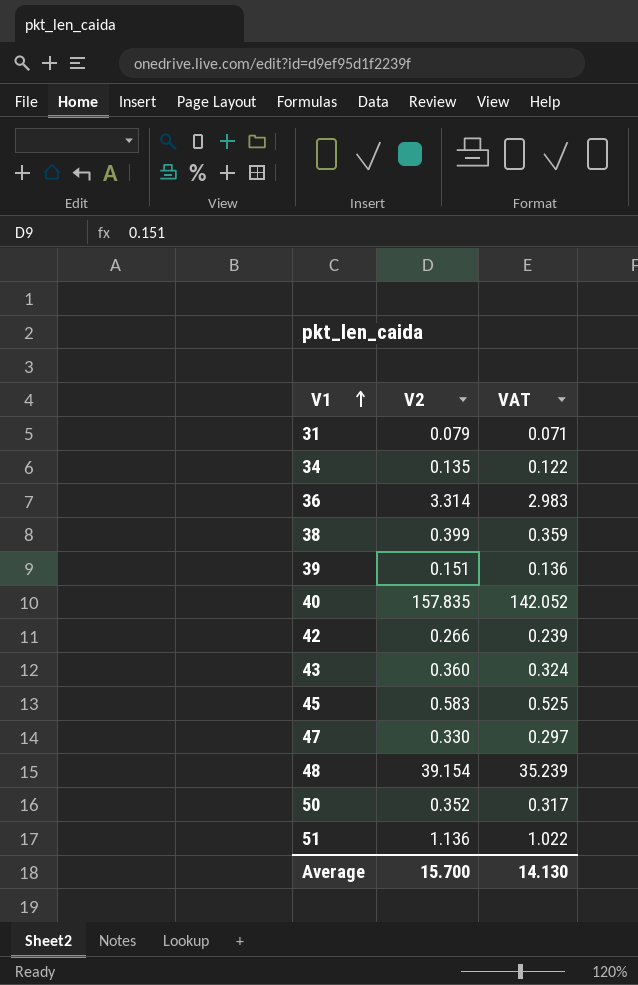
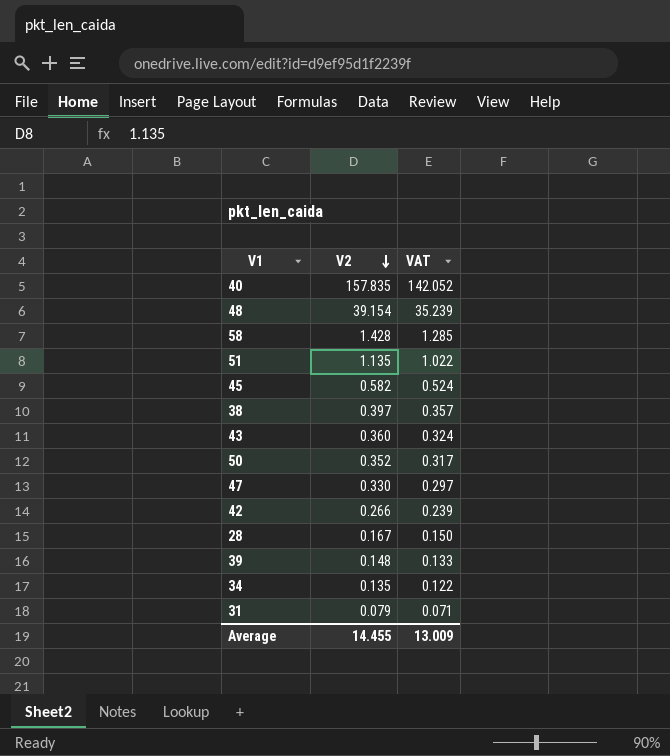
row order: V1 ascending -> V2 descending
row 36: 3.314 | 2.983 -> none
row 58: none -> 1.428 | 1.285
51 | V2: 1.136 -> 1.135
45 | V2: 0.583 -> 0.582
45 | VAT: 0.525 -> 0.524
38 | V2: 0.399 -> 0.397
38 | VAT: 0.359 -> 0.357
row 28: none -> 0.167 | 0.150
39 | V2: 0.151 -> 0.148
39 | VAT: 0.136 -> 0.133
Average | V2: 15.700 -> 14.455
Average | VAT: 14.130 -> 13.009

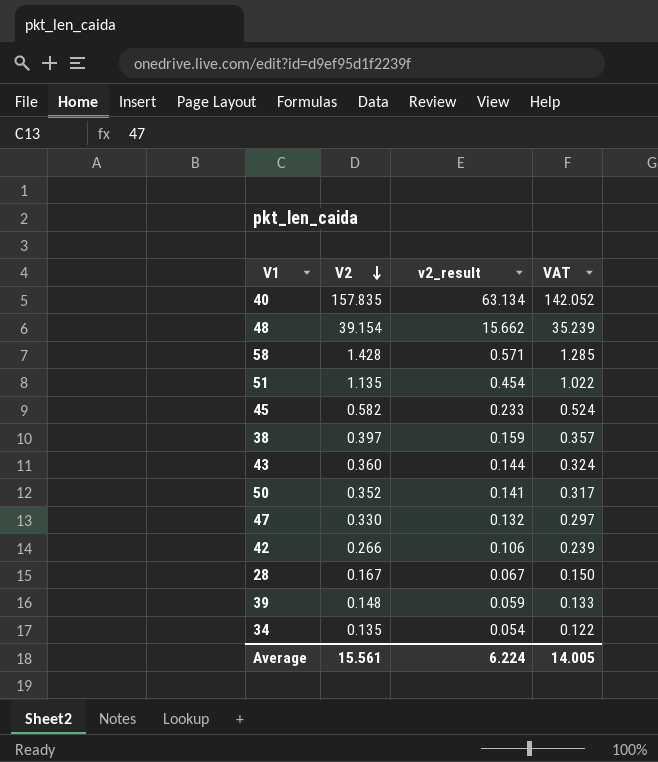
column v2_result | formula: none -> [V2] * 0.4
row 31: 0.079 | 0.071 -> none
Average | V2: 14.455 -> 15.561
Average | VAT: 13.009 -> 14.005

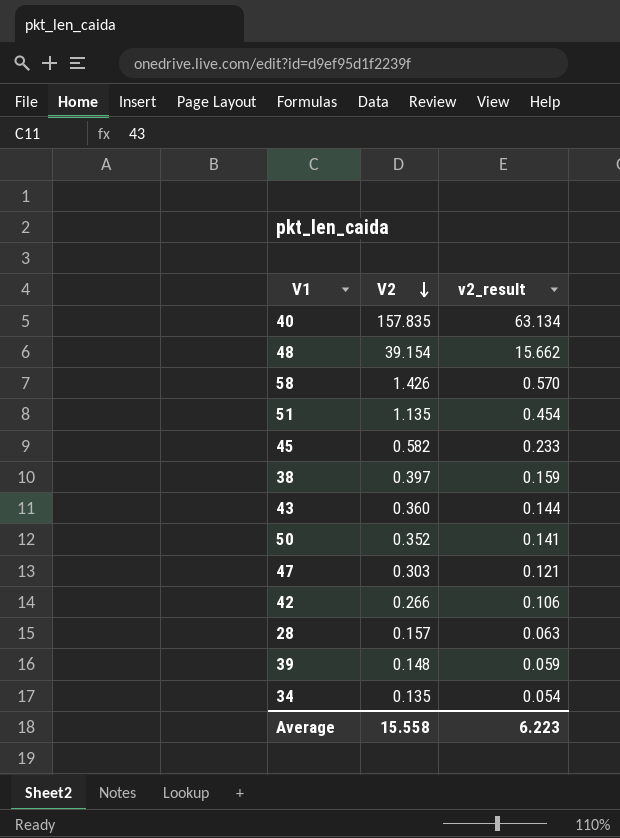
column VAT | formula: [V2] * 0.9 -> none
58 | V2: 1.428 -> 1.426
58 | v2_result: 0.571 -> 0.570
47 | V2: 0.330 -> 0.303
47 | v2_result: 0.132 -> 0.121
28 | V2: 0.167 -> 0.157
28 | v2_result: 0.067 -> 0.063
Average | V2: 15.561 -> 15.558
Average | v2_result: 6.224 -> 6.223

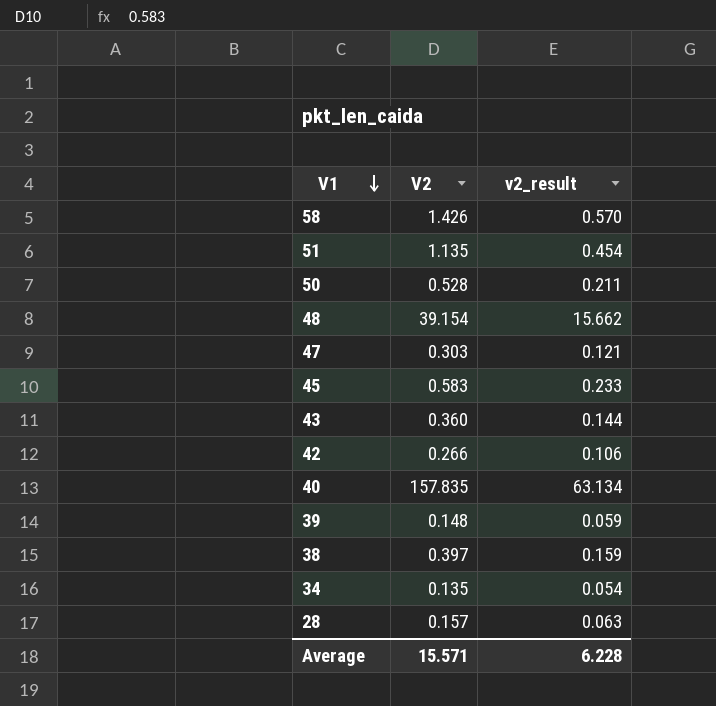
row order: V2 descending -> V1 descending
50 | V2: 0.352 -> 0.528
50 | v2_result: 0.141 -> 0.211
45 | V2: 0.582 -> 0.583
Average | V2: 15.558 -> 15.571
Average | v2_result: 6.223 -> 6.228

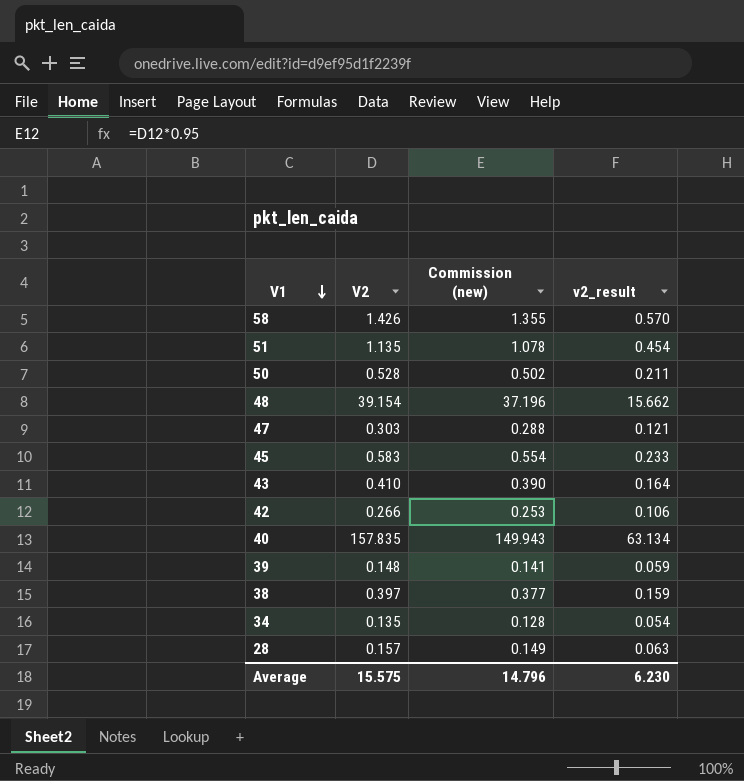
column Commission (new) | formula: none -> [V2] * 0.95
43 | V2: 0.360 -> 0.410
43 | v2_result: 0.144 -> 0.164
Average | V2: 15.571 -> 15.575
Average | v2_result: 6.228 -> 6.230

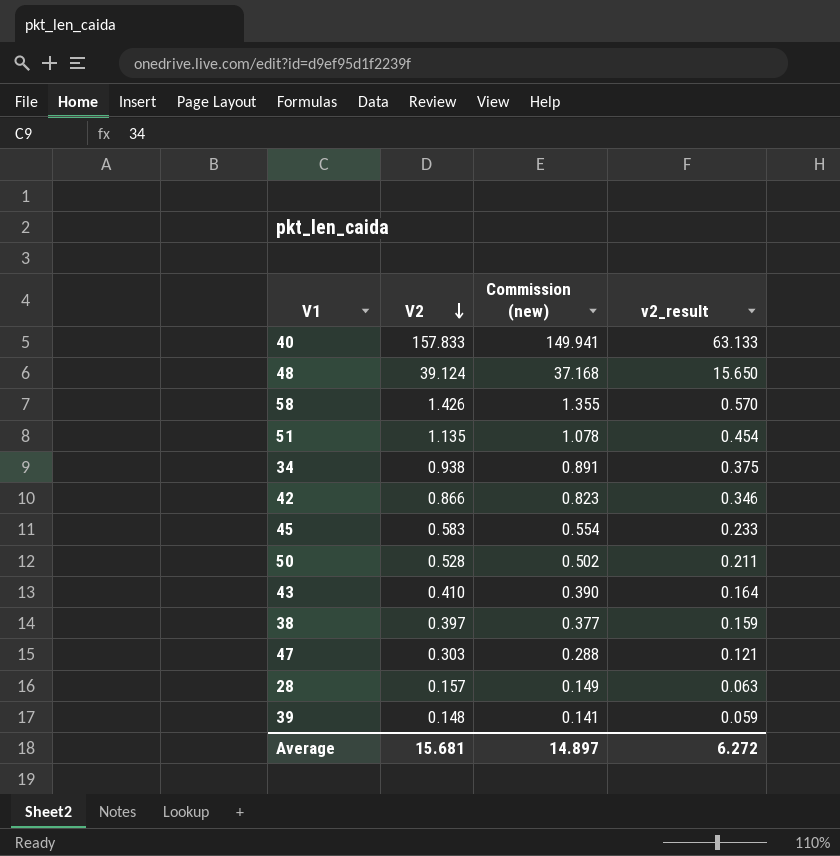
row order: V1 descending -> V2 descending
40 | V2: 157.835 -> 157.833
40 | Commission (new): 149.943 -> 149.941
40 | v2_result: 63.134 -> 63.133
48 | V2: 39.154 -> 39.124
48 | Commission (new): 37.196 -> 37.168
48 | v2_result: 15.662 -> 15.650
34 | V2: 0.135 -> 0.938
34 | Commission (new): 0.128 -> 0.891
34 | v2_result: 0.054 -> 0.375
42 | V2: 0.266 -> 0.866
42 | Commission (new): 0.253 -> 0.823
42 | v2_result: 0.106 -> 0.346
Average | V2: 15.575 -> 15.681
Average | Commission (new): 14.796 -> 14.897
Average | v2_result: 6.230 -> 6.272

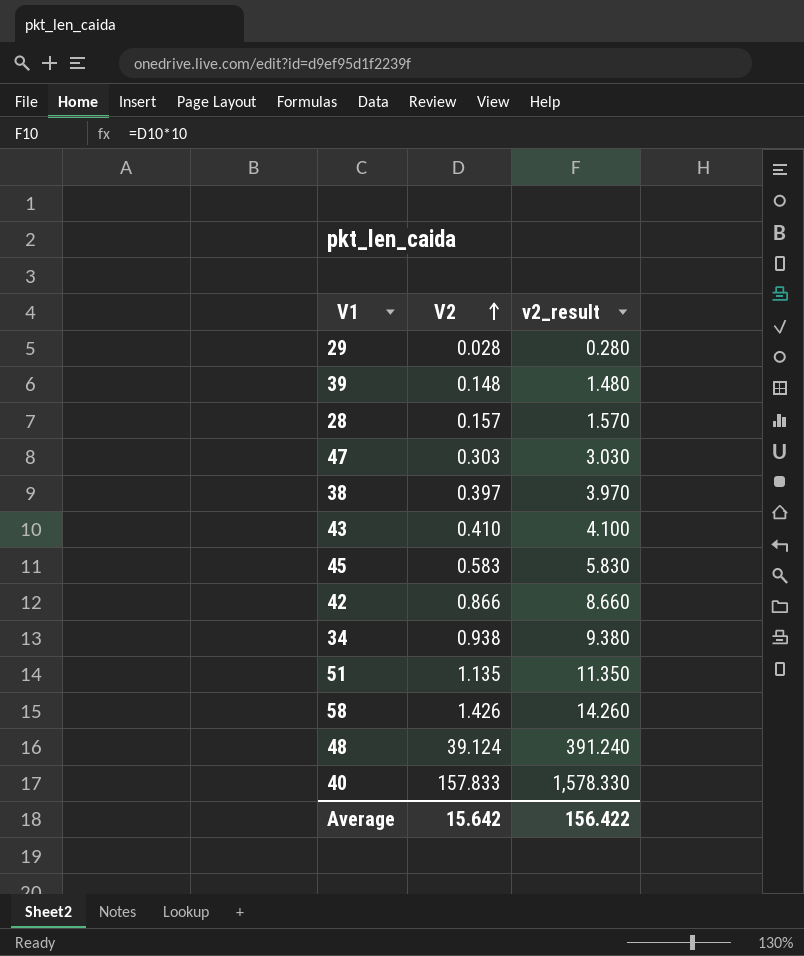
row order: V2 descending -> V2 ascending
column Commission (new) | formula: [V2] * 0.95 -> none
column v2_result | formula: [V2] * 0.4 -> [V2] * 10
row 50: 0.528 | 0.502 | 0.211 -> none
row 29: none -> 0.028 | 0.280
Average | V2: 15.681 -> 15.642
Average | v2_result: 6.272 -> 156.422

